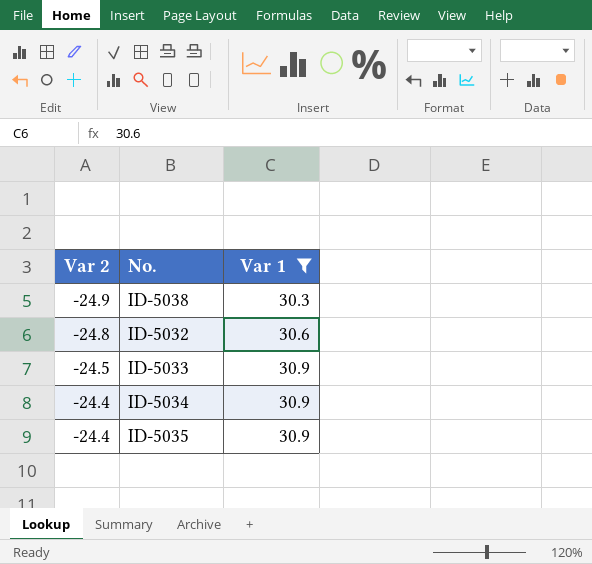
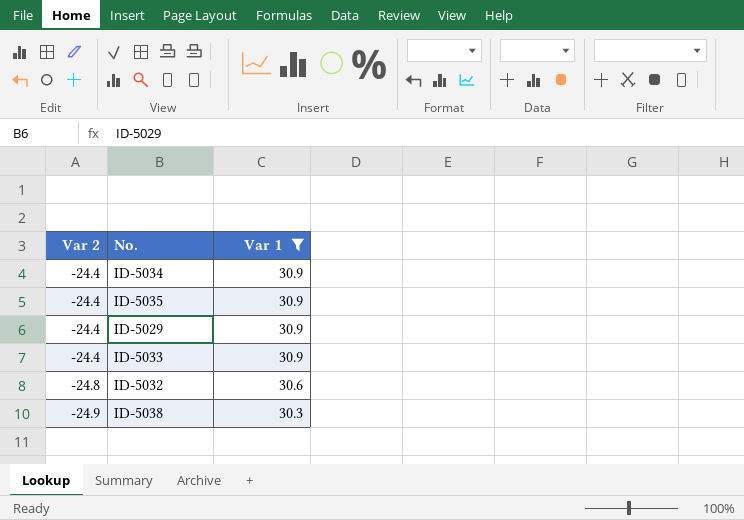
row order: Var 2 ascending -> Var 2 descending
row ID-5029: none -> -24.4 | 30.9
ID-5033 | Var 2: -24.5 -> -24.4

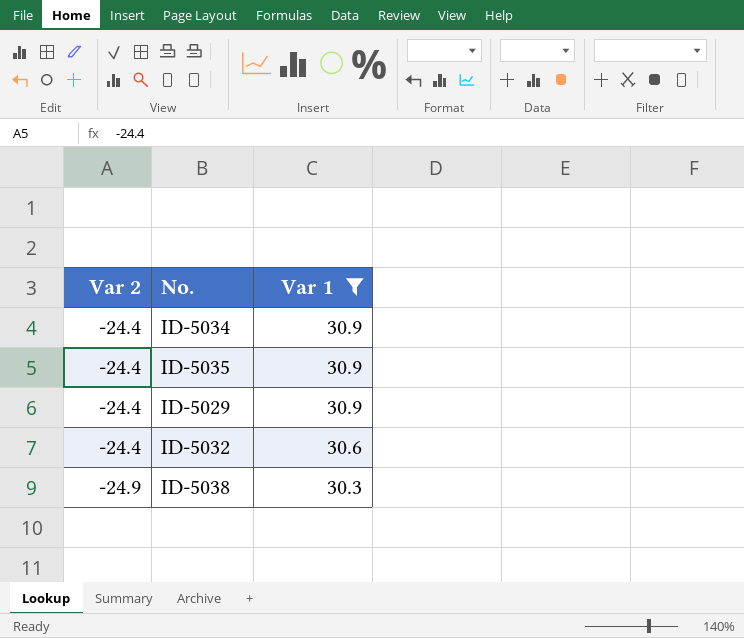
row ID-5033: -24.4 | 30.9 -> none
ID-5032 | Var 2: -24.8 -> -24.4

